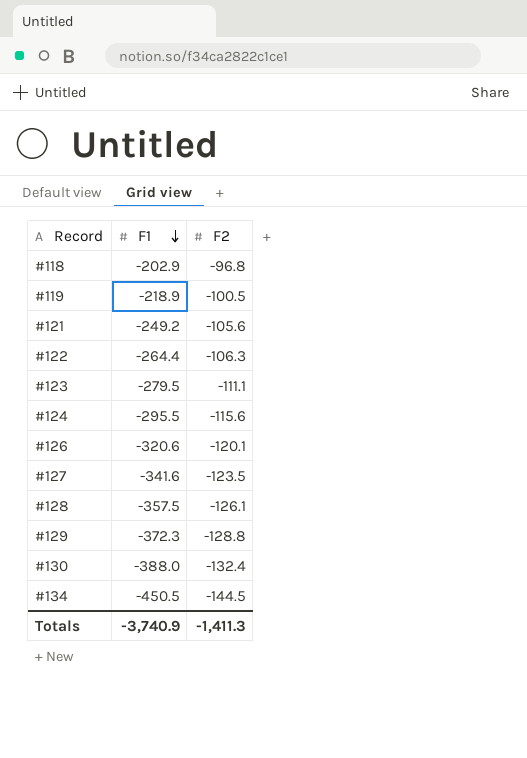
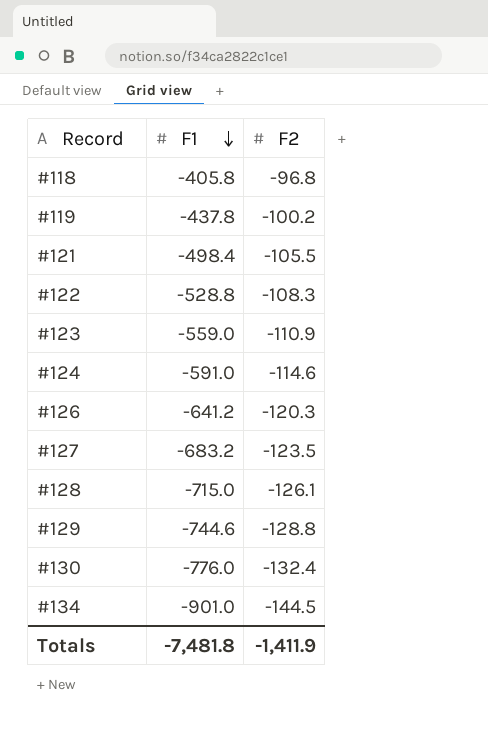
#118 | F1: -202.9 -> -405.8
#119 | F1: -218.9 -> -437.8
#119 | F2: -100.5 -> -100.2
#121 | F1: -249.2 -> -498.4
#121 | F2: -105.6 -> -105.5
#122 | F1: -264.4 -> -528.8
#122 | F2: -106.3 -> -108.3
#123 | F1: -279.5 -> -559.0
#123 | F2: -111.1 -> -110.9
#124 | F1: -295.5 -> -591.0
#124 | F2: -115.6 -> -114.6
#126 | F1: -320.6 -> -641.2
#126 | F2: -120.1 -> -120.3
#127 | F1: -341.6 -> -683.2
#128 | F1: -357.5 -> -715.0
#129 | F1: -372.3 -> -744.6
#130 | F1: -388.0 -> -776.0
#134 | F1: -450.5 -> -901.0
Totals | F1: -3,740.9 -> -7,481.8
Totals | F2: -1,411.3 -> -1,411.9

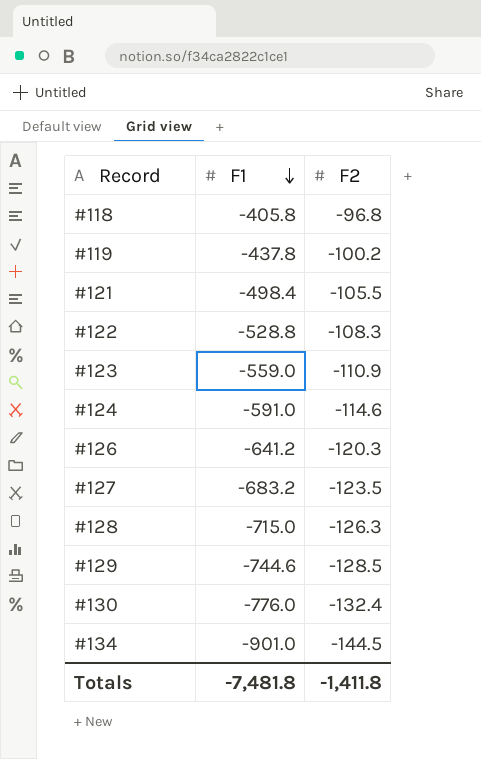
#128 | F2: -126.1 -> -126.3
#129 | F2: -128.8 -> -128.5
Totals | F2: -1,411.9 -> -1,411.8

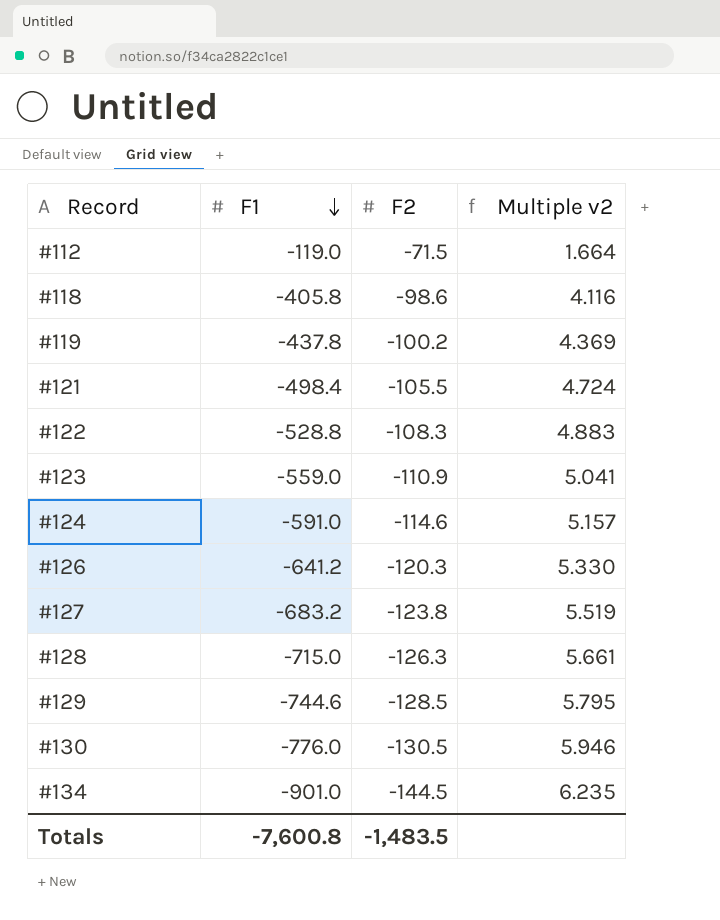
column Multiple v2 | formula: none -> [F1] / [F2]
row #112: none -> -119.0 | -71.5 | 1.664
#118 | F2: -96.8 -> -98.6
#127 | F2: -123.5 -> -123.8
#130 | F2: -132.4 -> -130.5
Totals | F1: -7,481.8 -> -7,600.8
Totals | F2: -1,411.8 -> -1,483.5

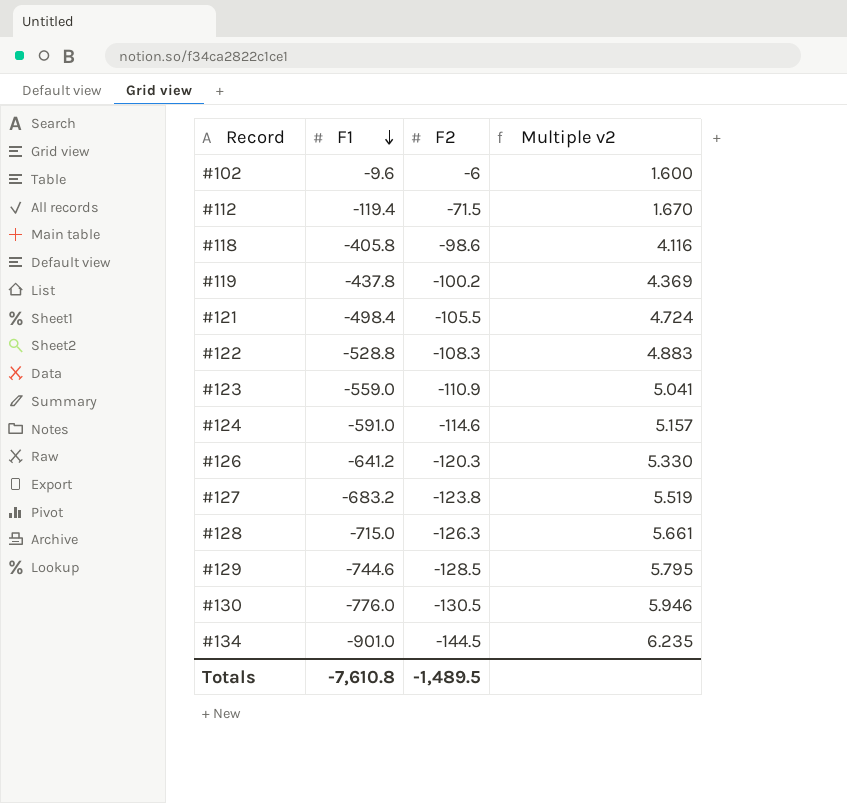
row #102: none -> -9.6 | -6 | 1.600
#112 | F1: -119.0 -> -119.4
#112 | Multiple v2: 1.664 -> 1.670
Totals | F1: -7,600.8 -> -7,610.8
Totals | F2: -1,483.5 -> -1,489.5

